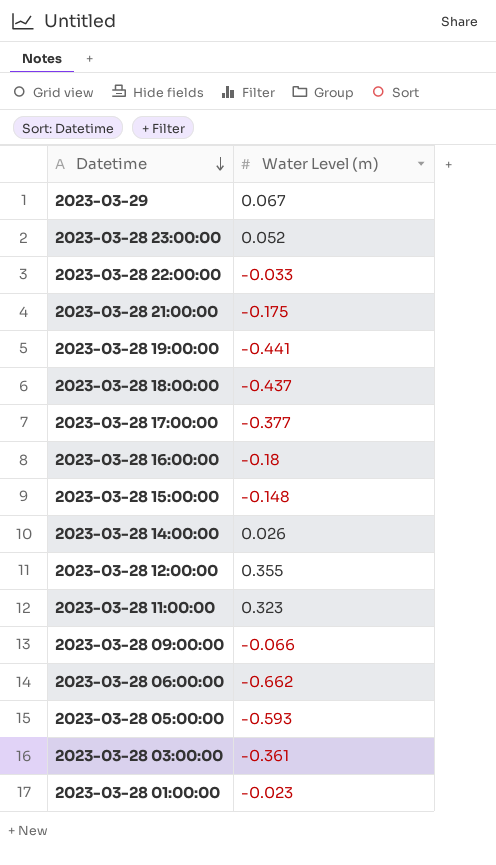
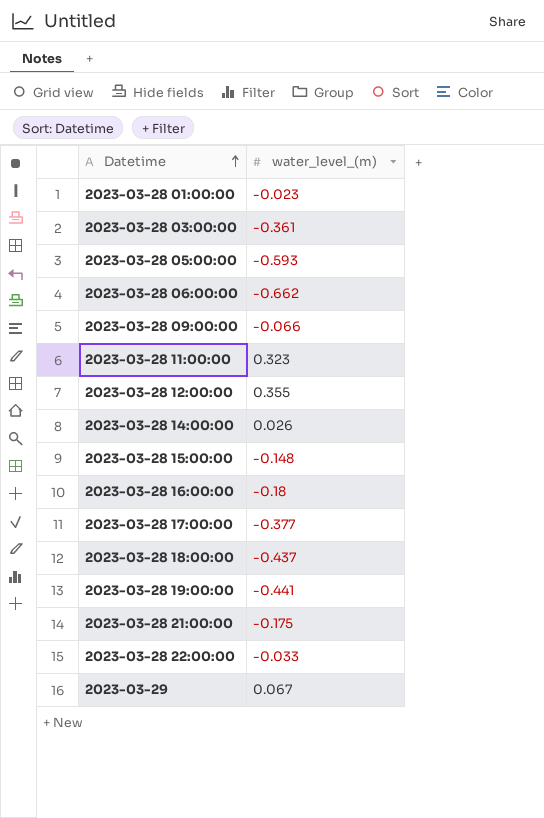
row order: Datetime descending -> Datetime ascending
column name: Water Level (m) -> water_level_(m)
row 2023-03-28 23:00:00: 0.052 -> none

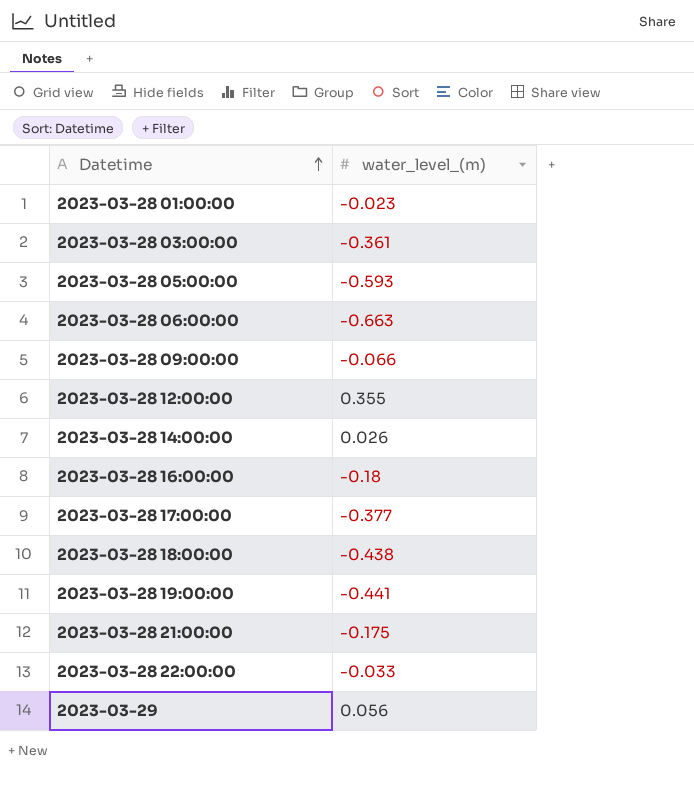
row 2023-03-28 11:00:00: 0.323 -> none
row 2023-03-28 15:00:00: -0.148 -> none
2023-03-28 06:00:00 | water_level_(m): -0.662 -> -0.663
2023-03-28 18:00:00 | water_level_(m): -0.437 -> -0.438
2023-03-29 | water_level_(m): 0.067 -> 0.056

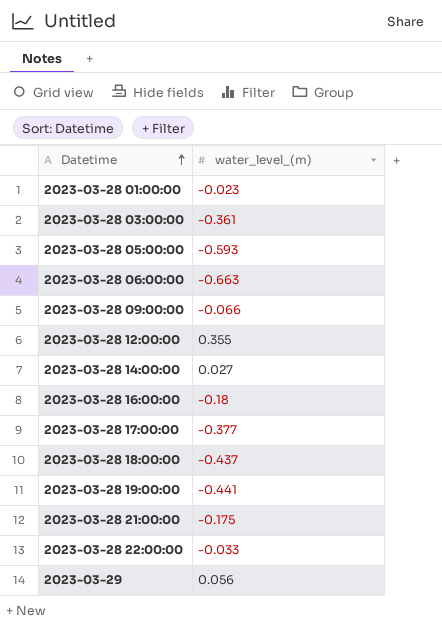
2023-03-28 14:00:00 | water_level_(m): 0.026 -> 0.027
2023-03-28 18:00:00 | water_level_(m): -0.438 -> -0.437

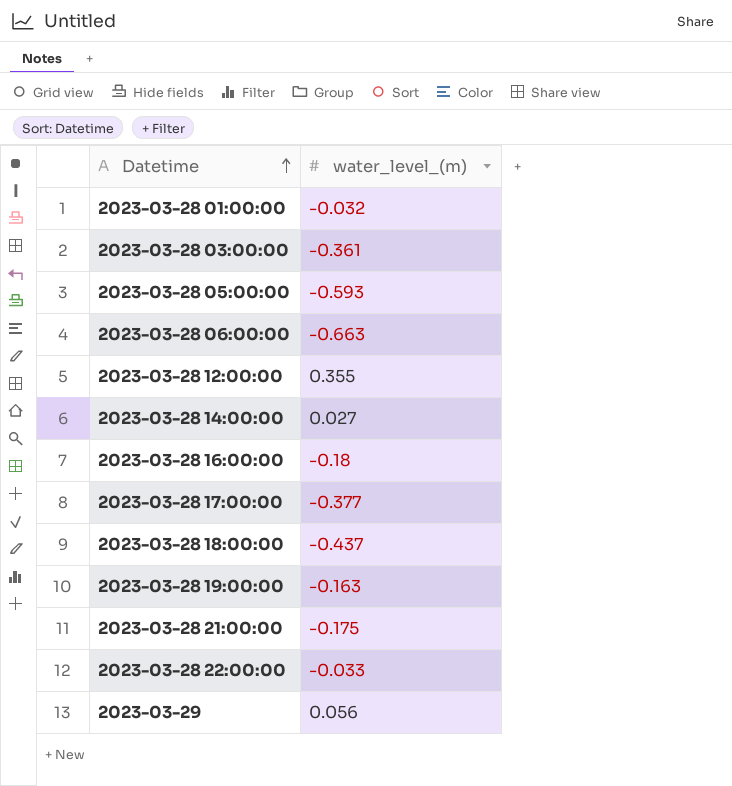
row 2023-03-28 09:00:00: -0.066 -> none
2023-03-28 01:00:00 | water_level_(m): -0.023 -> -0.032
2023-03-28 19:00:00 | water_level_(m): -0.441 -> -0.163

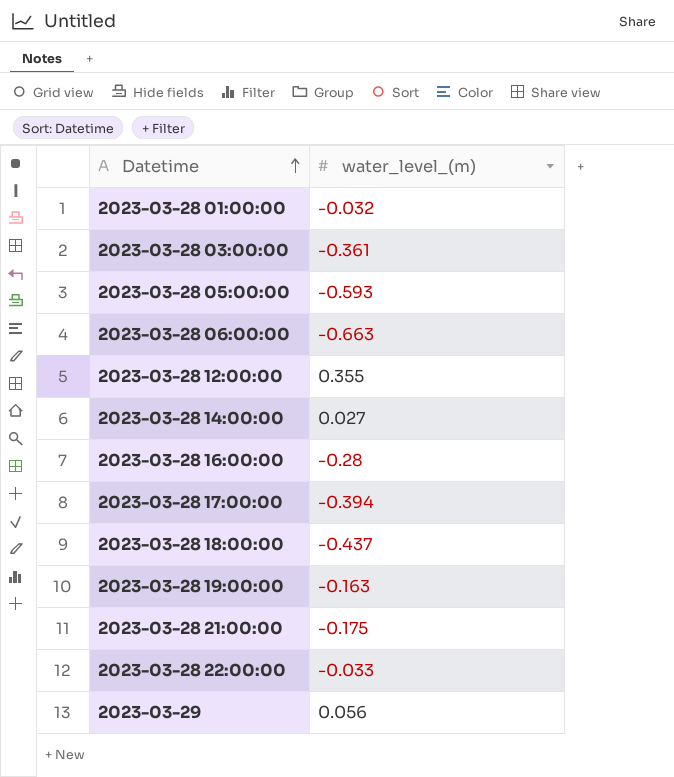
2023-03-28 16:00:00 | water_level_(m): -0.18 -> -0.28
2023-03-28 17:00:00 | water_level_(m): -0.377 -> -0.394

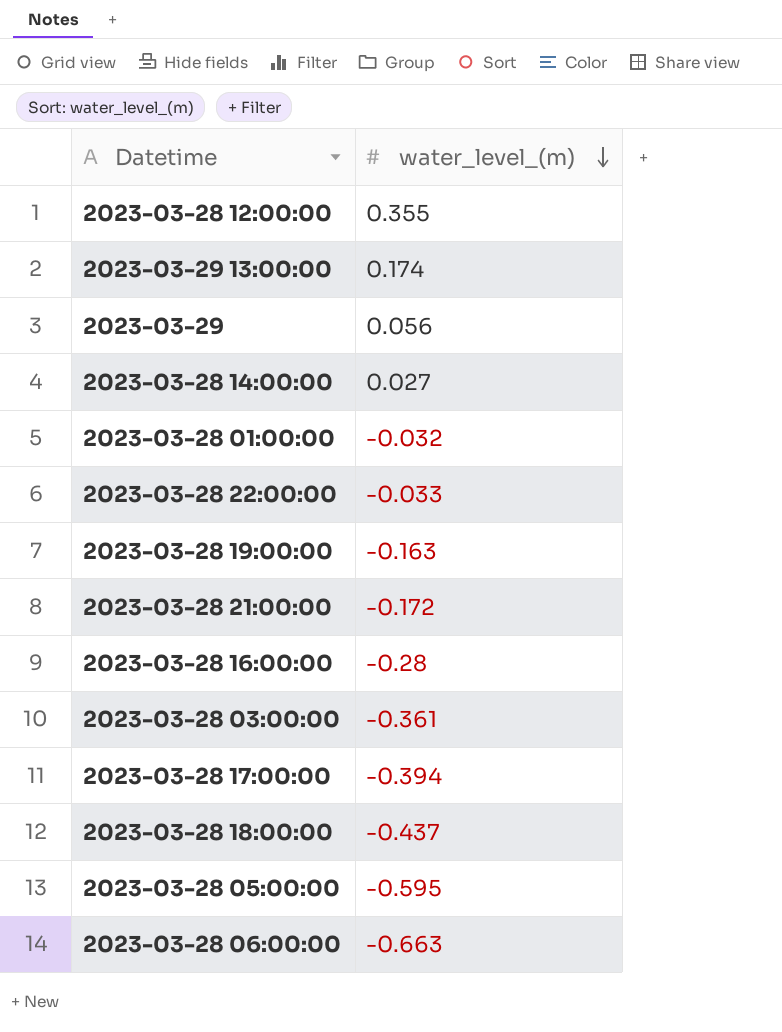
row order: Datetime ascending -> water_level_(m) descending
row 2023-03-29 13:00:00: none -> 0.174
2023-03-28 21:00:00 | water_level_(m): -0.175 -> -0.172
2023-03-28 05:00:00 | water_level_(m): -0.593 -> -0.595

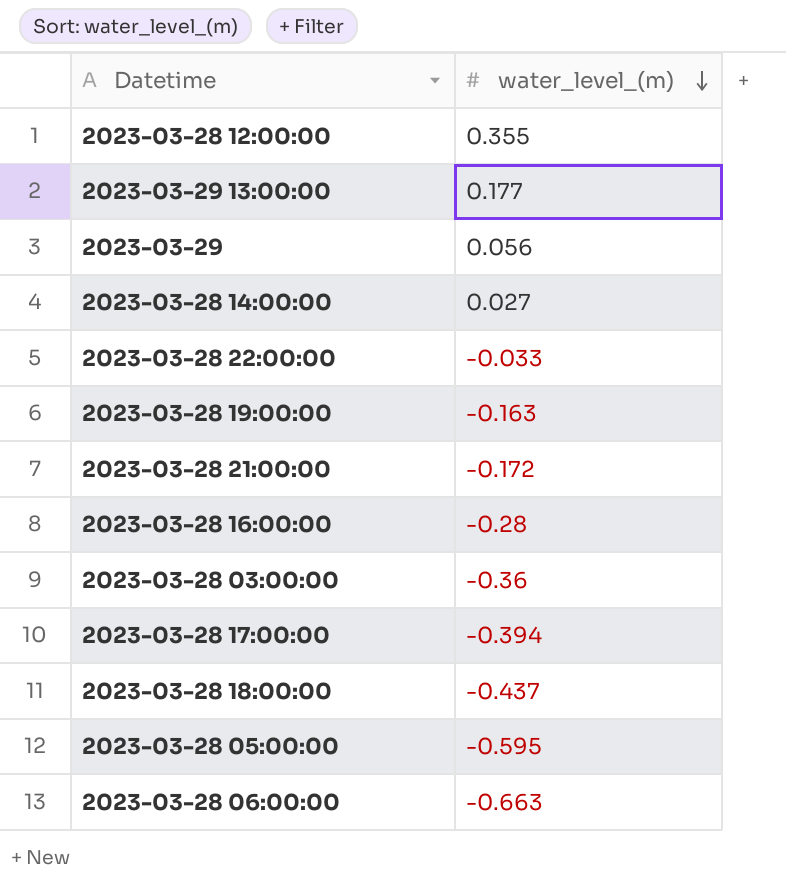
row 2023-03-28 01:00:00: -0.032 -> none
2023-03-29 13:00:00 | water_level_(m): 0.174 -> 0.177
2023-03-28 03:00:00 | water_level_(m): -0.361 -> -0.36

